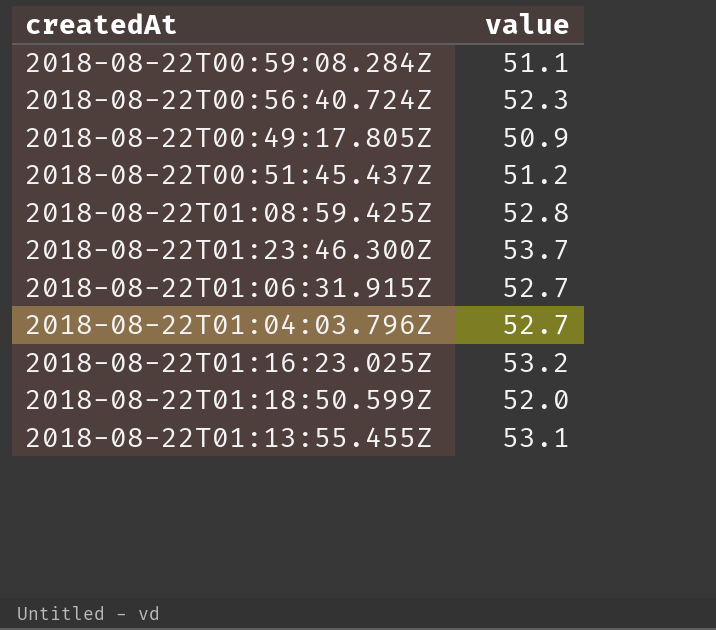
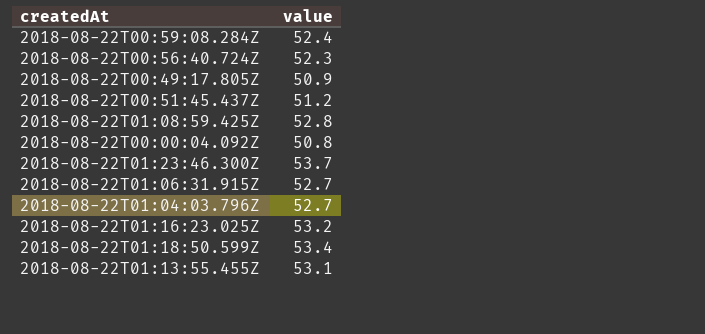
2018-08-22T00:59:08.284Z | value: 51.1 -> 52.4
row 2018-08-22T00:00:04.092Z: none -> 50.8
2018-08-22T01:18:50.599Z | value: 52.0 -> 53.4

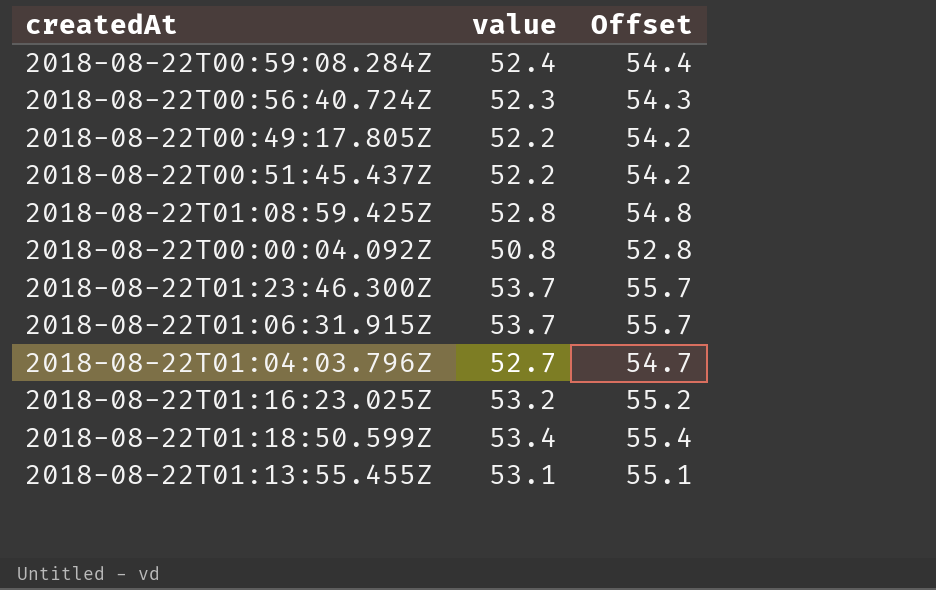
column Offset | formula: none -> [value] + 2
2018-08-22T00:49:17.805Z | value: 50.9 -> 52.2
2018-08-22T00:51:45.437Z | value: 51.2 -> 52.2
2018-08-22T01:06:31.915Z | value: 52.7 -> 53.7

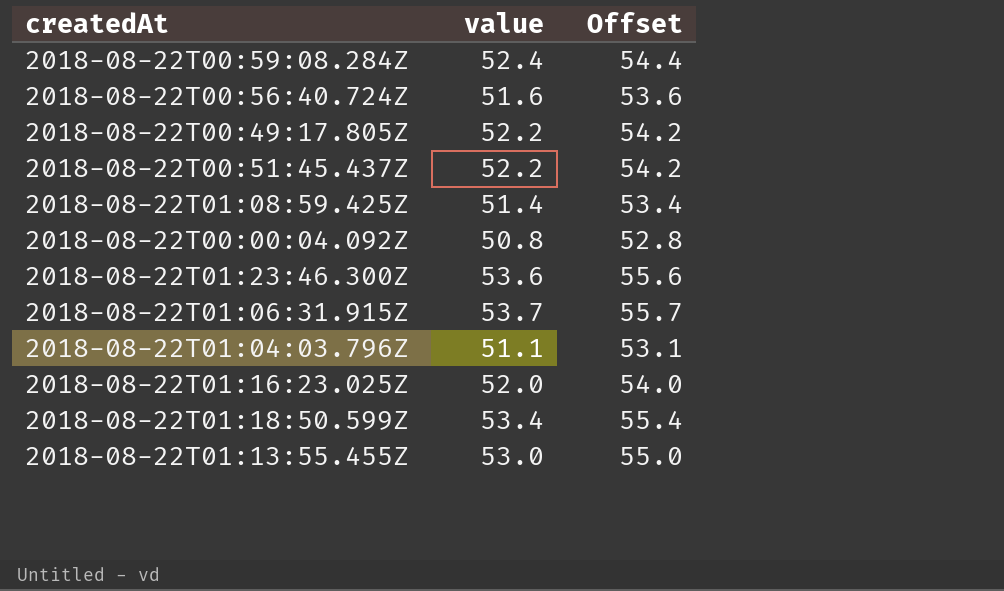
2018-08-22T00:56:40.724Z | value: 52.3 -> 51.6
2018-08-22T00:56:40.724Z | Offset: 54.3 -> 53.6
2018-08-22T01:08:59.425Z | value: 52.8 -> 51.4
2018-08-22T01:08:59.425Z | Offset: 54.8 -> 53.4
2018-08-22T01:23:46.300Z | value: 53.7 -> 53.6
2018-08-22T01:23:46.300Z | Offset: 55.7 -> 55.6
2018-08-22T01:04:03.796Z | value: 52.7 -> 51.1
2018-08-22T01:04:03.796Z | Offset: 54.7 -> 53.1
2018-08-22T01:16:23.025Z | value: 53.2 -> 52.0
2018-08-22T01:16:23.025Z | Offset: 55.2 -> 54.0
2018-08-22T01:13:55.455Z | value: 53.1 -> 53.0
2018-08-22T01:13:55.455Z | Offset: 55.1 -> 55.0

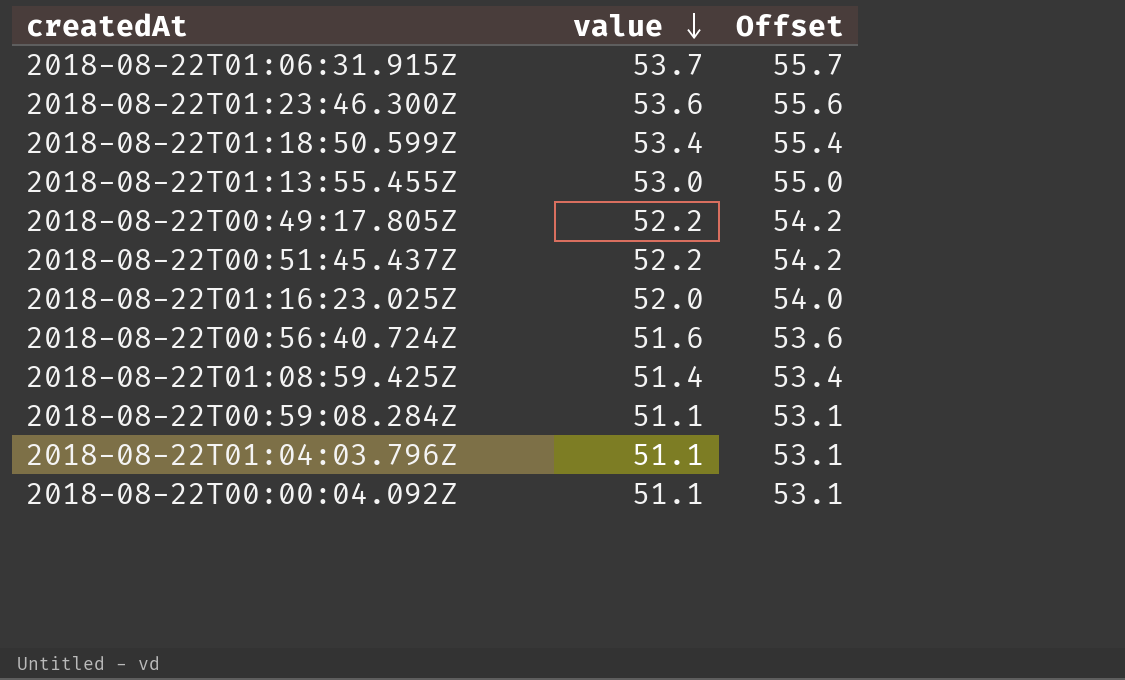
row order: none -> value descending
2018-08-22T00:59:08.284Z | value: 52.4 -> 51.1
2018-08-22T00:59:08.284Z | Offset: 54.4 -> 53.1
2018-08-22T00:00:04.092Z | value: 50.8 -> 51.1
2018-08-22T00:00:04.092Z | Offset: 52.8 -> 53.1

